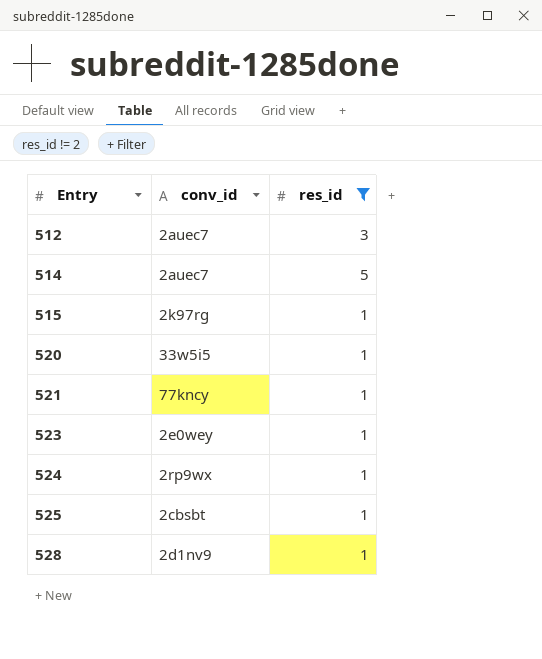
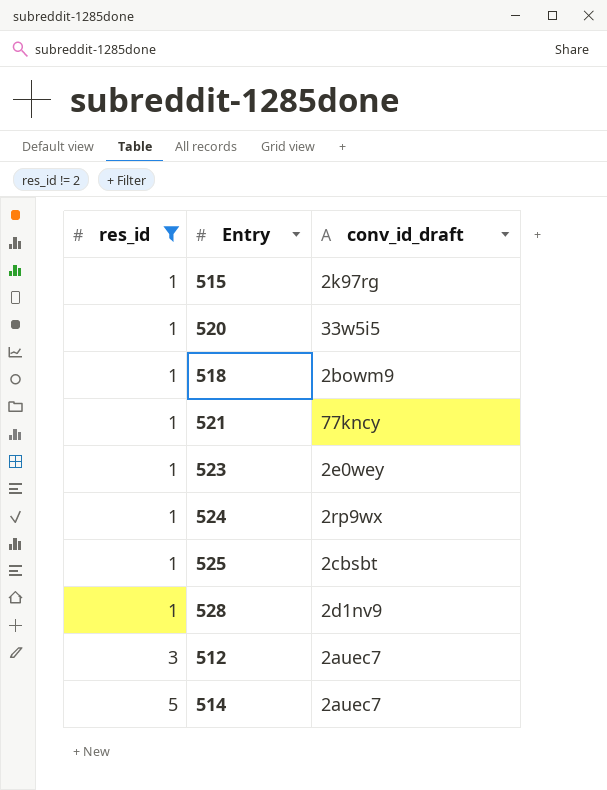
row order: Entry ascending -> res_id ascending
column res_id | position: 3 -> 1
column name: conv_id -> conv_id_draft
row 518: none -> 1 | 2bowm9

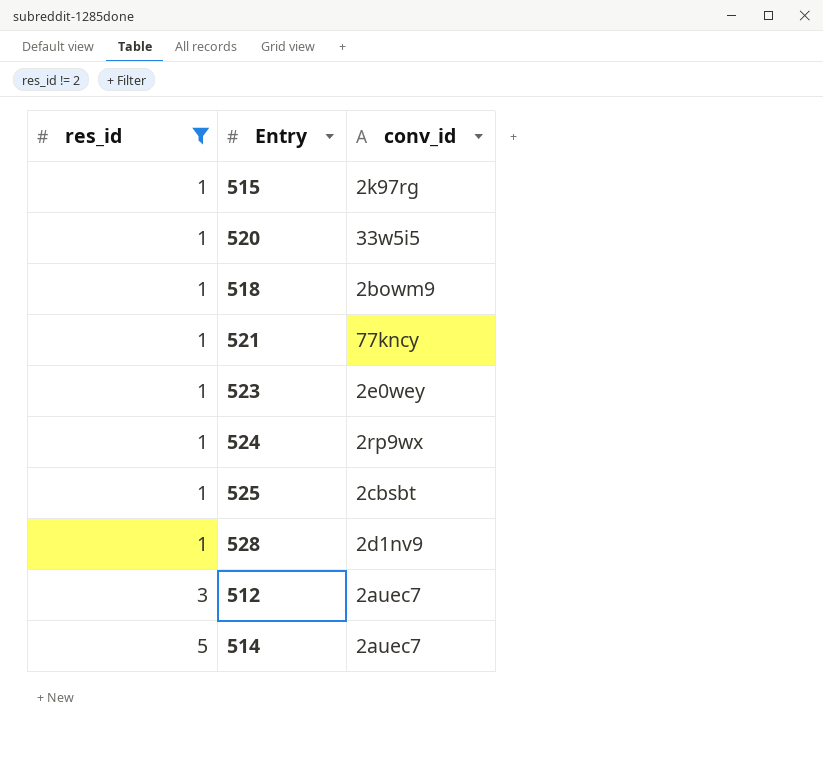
column name: conv_id_draft -> conv_id

